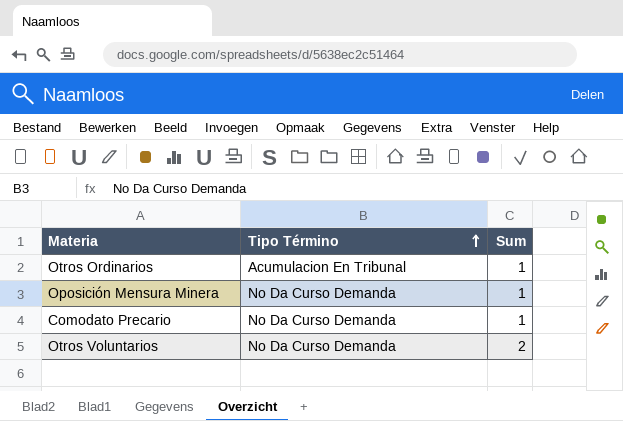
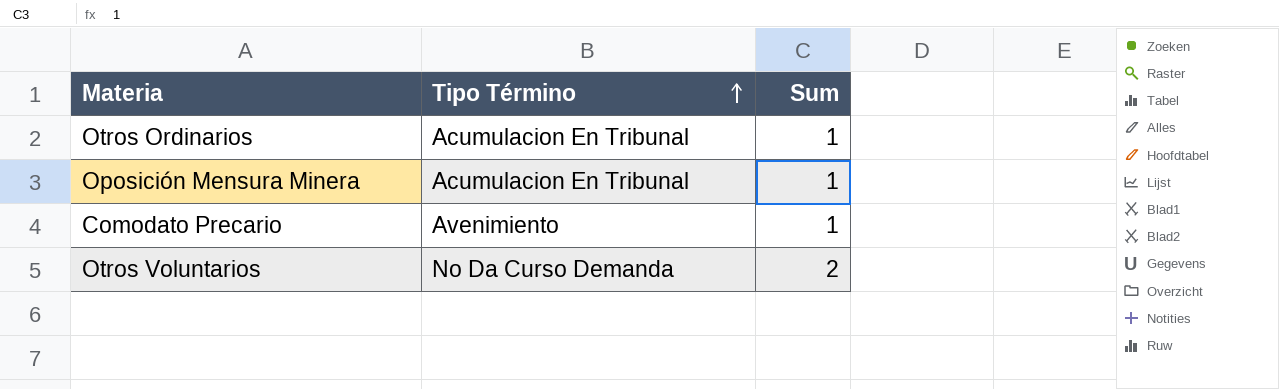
Oposición Mensura Minera | Tipo Término: No Da Curso Demanda -> Acumulacion En Tribunal
Comodato Precario | Tipo Término: No Da Curso Demanda -> Avenimiento

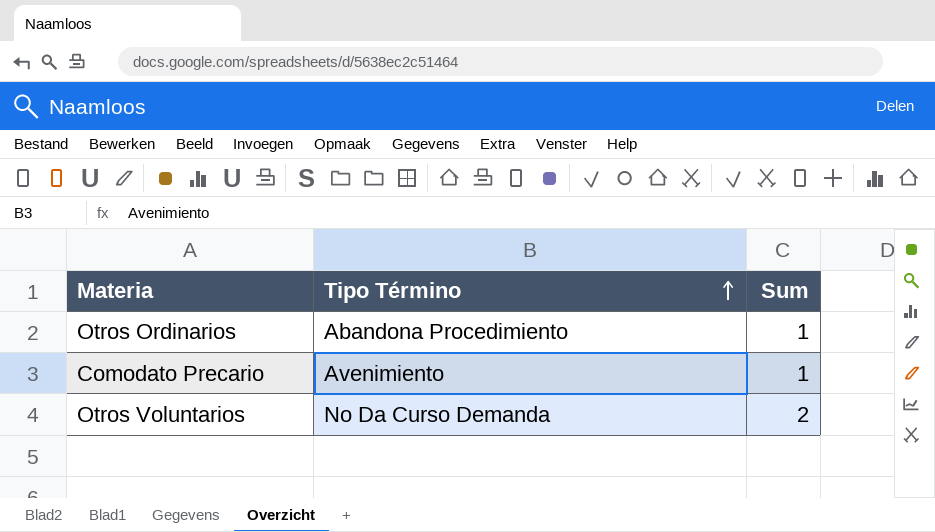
row Oposición Mensura Minera: Acumulacion En Tribunal | 1 -> none
Otros Ordinarios | Tipo Término: Acumulacion En Tribunal -> Abandona Procedimiento

